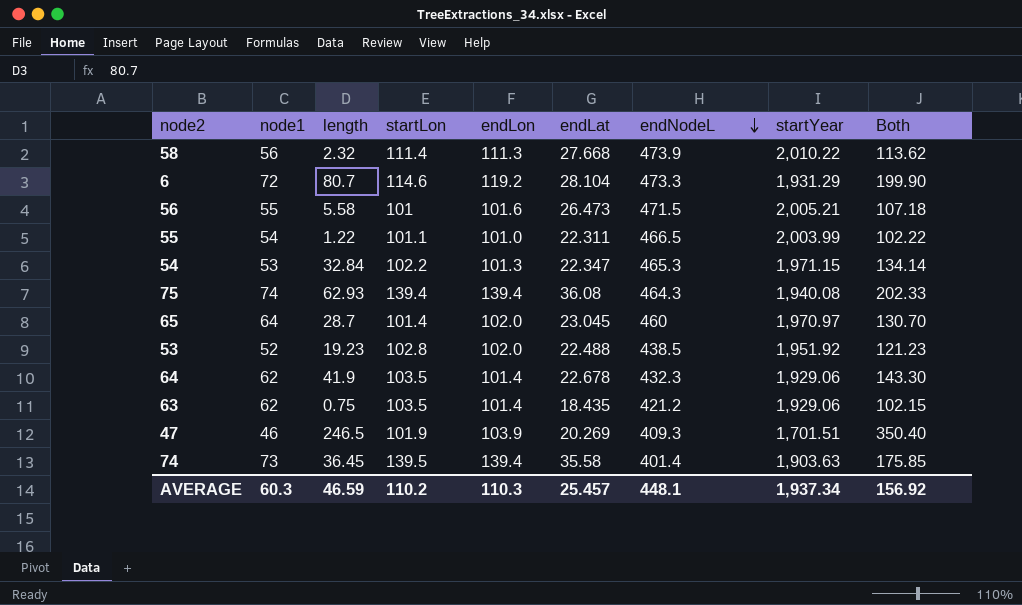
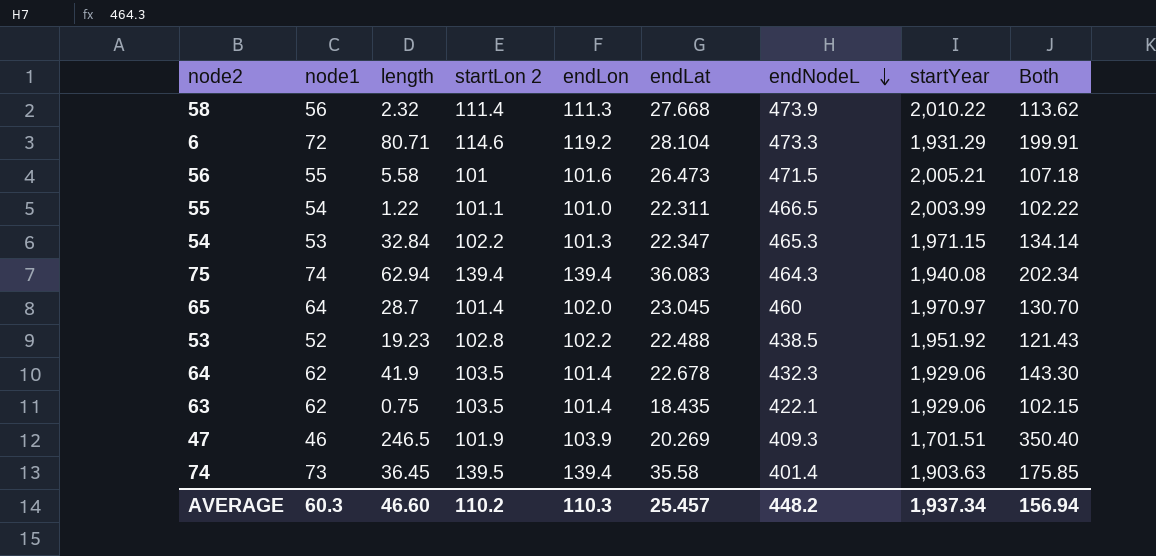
column name: startLon -> startLon 2
6 | length: 80.7 -> 80.71
6 | Both: 199.90 -> 199.91
75 | length: 62.93 -> 62.94
75 | endLat: 36.08 -> 36.083
75 | Both: 202.33 -> 202.34
53 | endLon: 102.0 -> 102.2
53 | Both: 121.23 -> 121.43
63 | endNodeL: 421.2 -> 422.1
AVERAGE | length: 46.59 -> 46.60
AVERAGE | endNodeL: 448.1 -> 448.2
AVERAGE | Both: 156.92 -> 156.94

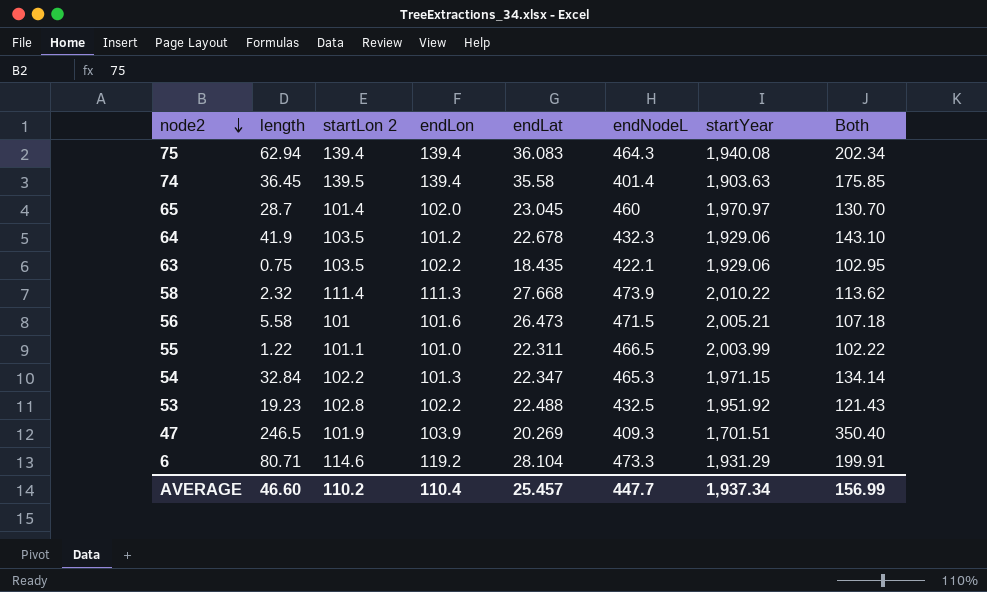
row order: endNodeL descending -> node2 descending
column node1 | position: 2 -> none
64 | endLon: 101.4 -> 101.2
64 | Both: 143.30 -> 143.10
63 | endLon: 101.4 -> 102.2
63 | Both: 102.15 -> 102.95
53 | endNodeL: 438.5 -> 432.5
AVERAGE | endLon: 110.3 -> 110.4
AVERAGE | endNodeL: 448.2 -> 447.7
AVERAGE | Both: 156.94 -> 156.99

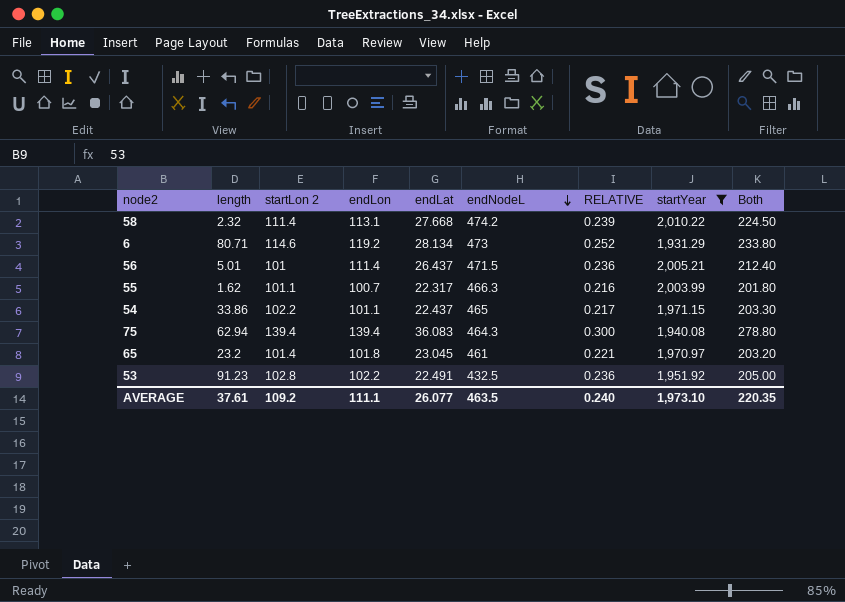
filter: none -> startYear >= 1,931.29
row order: node2 descending -> endNodeL descending
column RELATIVE | formula: none -> [endLon] / [endNodeL]
column Both | formula: [length] + [endLon] -> [startLon 2] + [endLon]
58 | endLon: 111.3 -> 113.1
58 | endNodeL: 473.9 -> 474.2
6 | endLat: 28.104 -> 28.134
6 | endNodeL: 473.3 -> 473
56 | length: 5.58 -> 5.01
56 | endLon: 101.6 -> 111.4
56 | endLat: 26.473 -> 26.437
55 | length: 1.22 -> 1.62
55 | endLon: 101.0 -> 100.7
55 | endLat: 22.311 -> 22.317
55 | endNodeL: 466.5 -> 466.3
54 | length: 32.84 -> 33.86
54 | endLon: 101.3 -> 101.1
54 | endLat: 22.347 -> 22.437
54 | endNodeL: 465.3 -> 465
65 | length: 28.7 -> 23.2
65 | endLon: 102.0 -> 101.8
65 | endNodeL: 460 -> 461
53 | length: 19.23 -> 91.23
53 | endLat: 22.488 -> 22.491
AVERAGE | length: 46.60 -> 37.61
AVERAGE | startLon 2: 110.2 -> 109.2
AVERAGE | endLon: 110.4 -> 111.1
AVERAGE | endLat: 25.457 -> 26.077
AVERAGE | endNodeL: 447.7 -> 463.5
AVERAGE | startYear: 1,937.34 -> 1,973.10
AVERAGE | Both: 156.99 -> 220.35

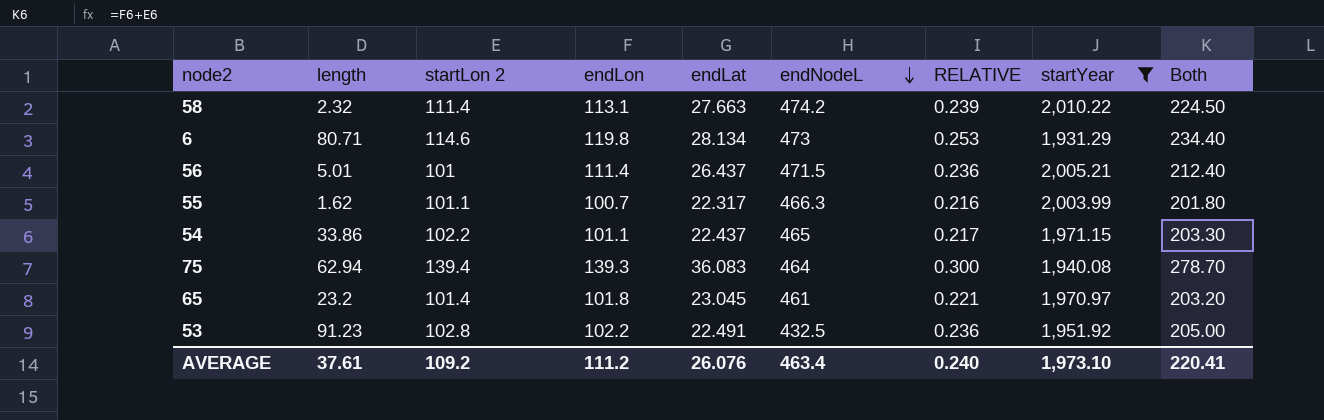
58 | endLat: 27.668 -> 27.663
6 | endLon: 119.2 -> 119.8
6 | RELATIVE: 0.252 -> 0.253
6 | Both: 233.80 -> 234.40
75 | endLon: 139.4 -> 139.3
75 | endNodeL: 464.3 -> 464
75 | Both: 278.80 -> 278.70
AVERAGE | endLon: 111.1 -> 111.2
AVERAGE | endLat: 26.077 -> 26.076
AVERAGE | endNodeL: 463.5 -> 463.4
AVERAGE | Both: 220.35 -> 220.41

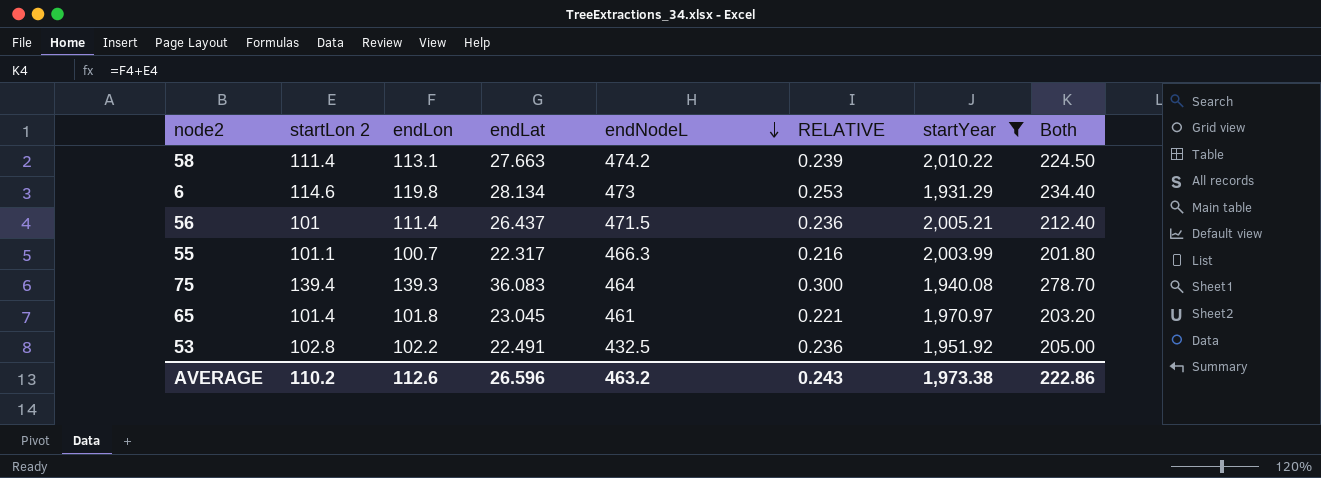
column length | position: 2 -> none
row 54: 33.86 | 102.2 | 101.1 | 22.437 | 465 | 0.217 | 1,971.15 | 203.30 -> none
AVERAGE | startLon 2: 109.2 -> 110.2
AVERAGE | endLon: 111.2 -> 112.6
AVERAGE | endLat: 26.076 -> 26.596
AVERAGE | endNodeL: 463.4 -> 463.2
AVERAGE | RELATIVE: 0.240 -> 0.243
AVERAGE | startYear: 1,973.10 -> 1,973.38
AVERAGE | Both: 220.41 -> 222.86

